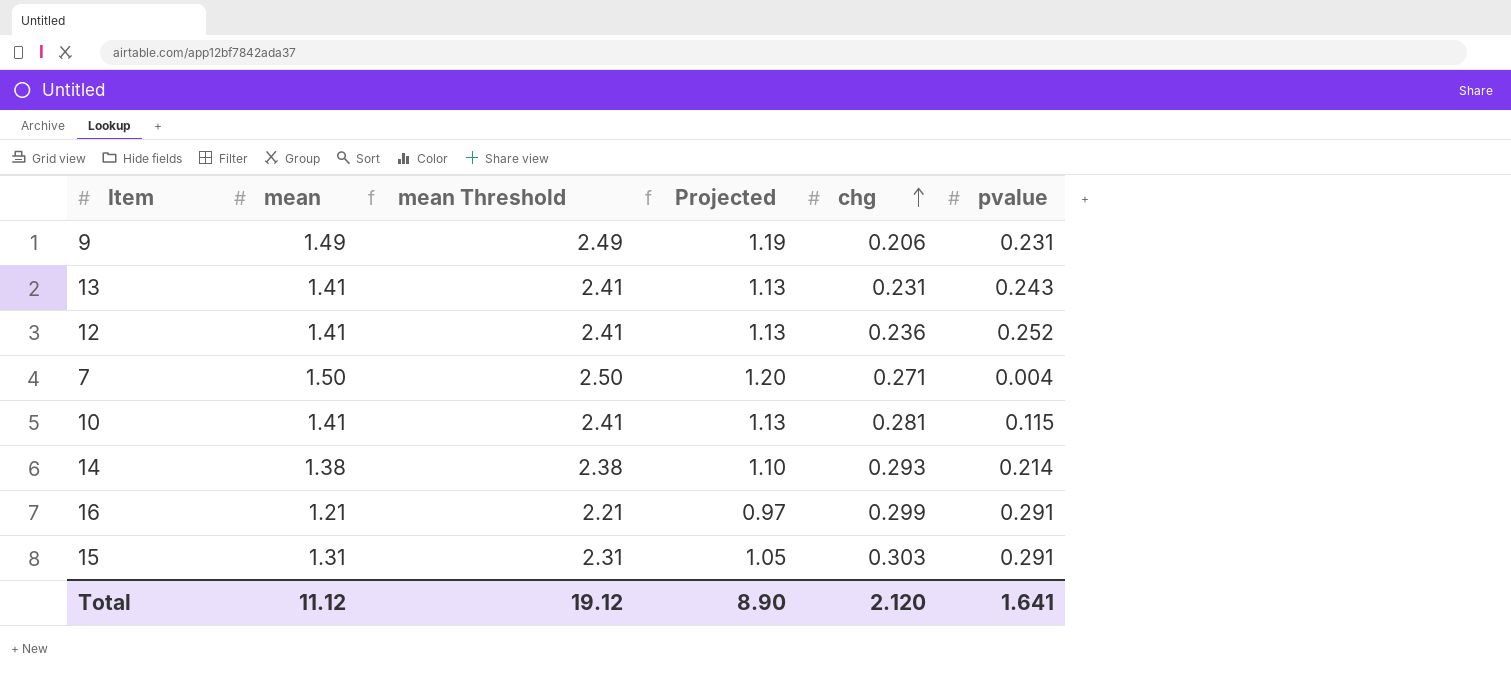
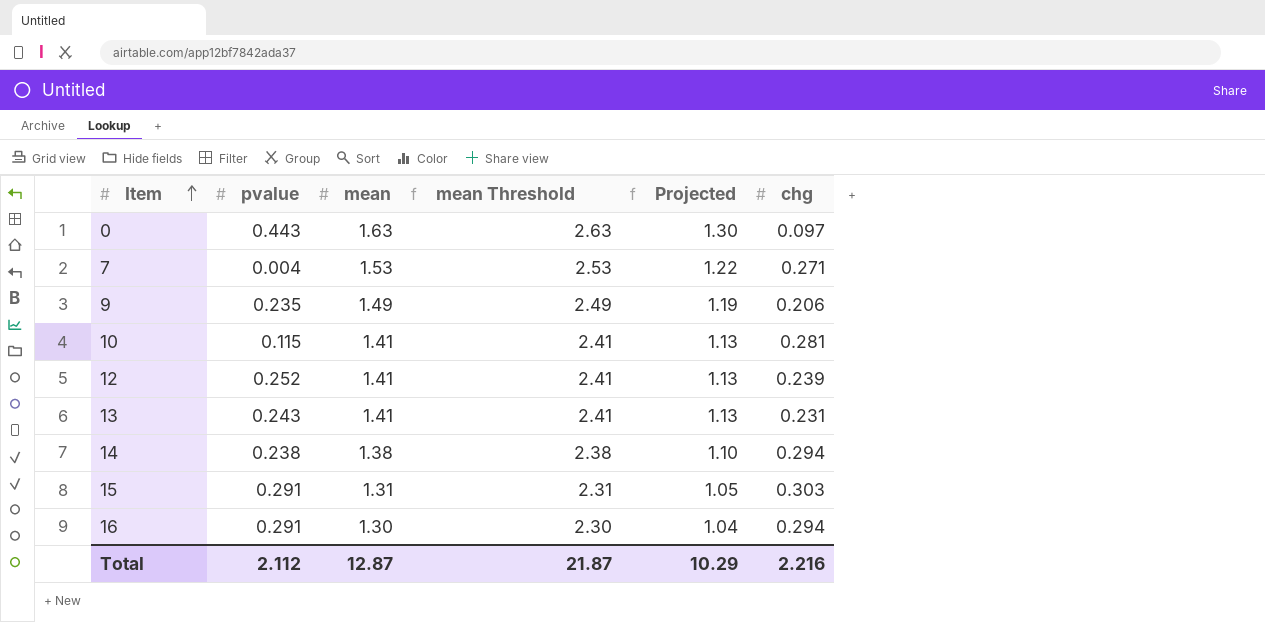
row order: chg ascending -> Item ascending
column pvalue | position: 6 -> 2
row 0: none -> 0.443 | 1.63 | 2.63 | 1.30 | 0.097
7 | mean: 1.50 -> 1.53
7 | mean Threshold: 2.50 -> 2.53
7 | Projected: 1.20 -> 1.22
9 | pvalue: 0.231 -> 0.235
12 | chg: 0.236 -> 0.239
14 | pvalue: 0.214 -> 0.238
14 | chg: 0.293 -> 0.294
16 | mean: 1.21 -> 1.30
16 | mean Threshold: 2.21 -> 2.30
16 | Projected: 0.97 -> 1.04
16 | chg: 0.299 -> 0.294
Total | pvalue: 1.641 -> 2.112
Total | mean: 11.12 -> 12.87
Total | mean Threshold: 19.12 -> 21.87
Total | Projected: 8.90 -> 10.29
Total | chg: 2.120 -> 2.216

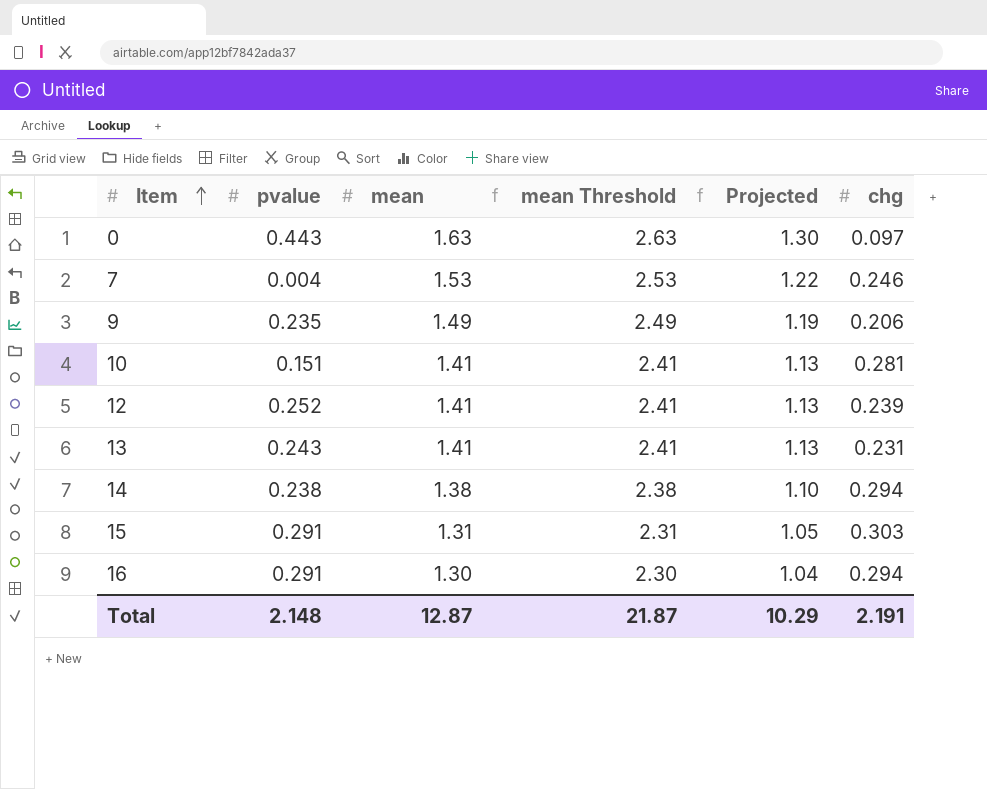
7 | chg: 0.271 -> 0.246
10 | pvalue: 0.115 -> 0.151
Total | pvalue: 2.112 -> 2.148
Total | chg: 2.216 -> 2.191

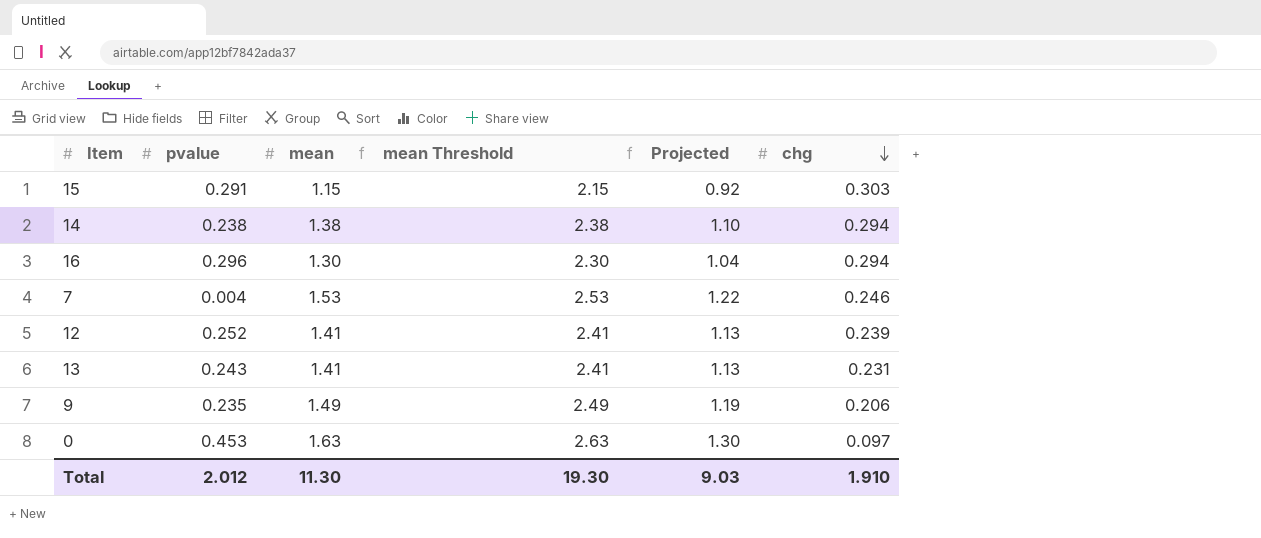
row order: Item ascending -> chg descending
row 10: 0.151 | 1.41 | 2.41 | 1.13 | 0.281 -> none
15 | mean: 1.31 -> 1.15
15 | mean Threshold: 2.31 -> 2.15
15 | Projected: 1.05 -> 0.92
16 | pvalue: 0.291 -> 0.296
0 | pvalue: 0.443 -> 0.453
Total | pvalue: 2.148 -> 2.012
Total | mean: 12.87 -> 11.30
Total | mean Threshold: 21.87 -> 19.30
Total | Projected: 10.29 -> 9.03
Total | chg: 2.191 -> 1.910

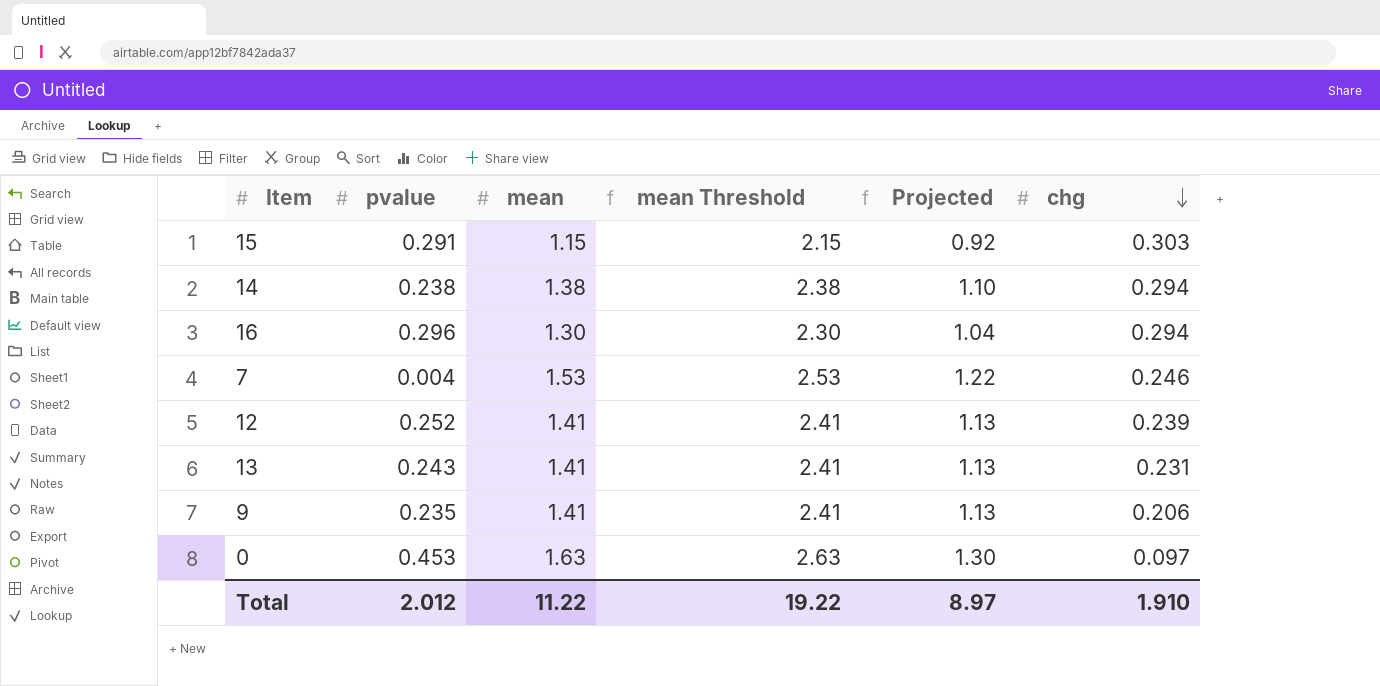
9 | mean: 1.49 -> 1.41
9 | mean Threshold: 2.49 -> 2.41
9 | Projected: 1.19 -> 1.13
Total | mean: 11.30 -> 11.22
Total | mean Threshold: 19.30 -> 19.22
Total | Projected: 9.03 -> 8.97

